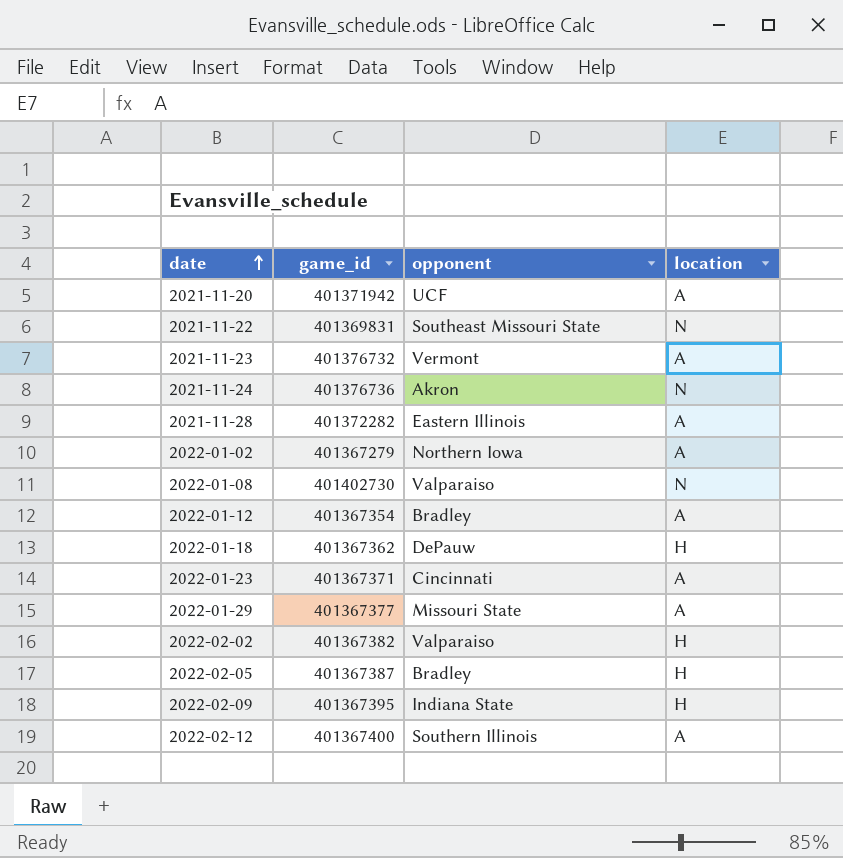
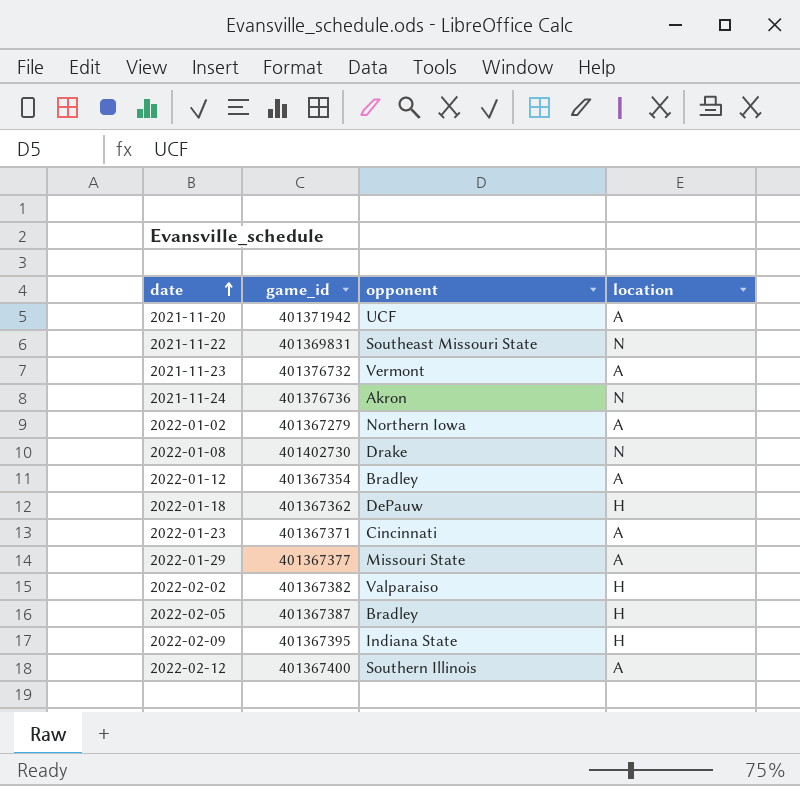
row 2021-11-28: 401372282 | Eastern Illinois | A -> none
2022-01-08 | opponent: Valparaiso -> Drake

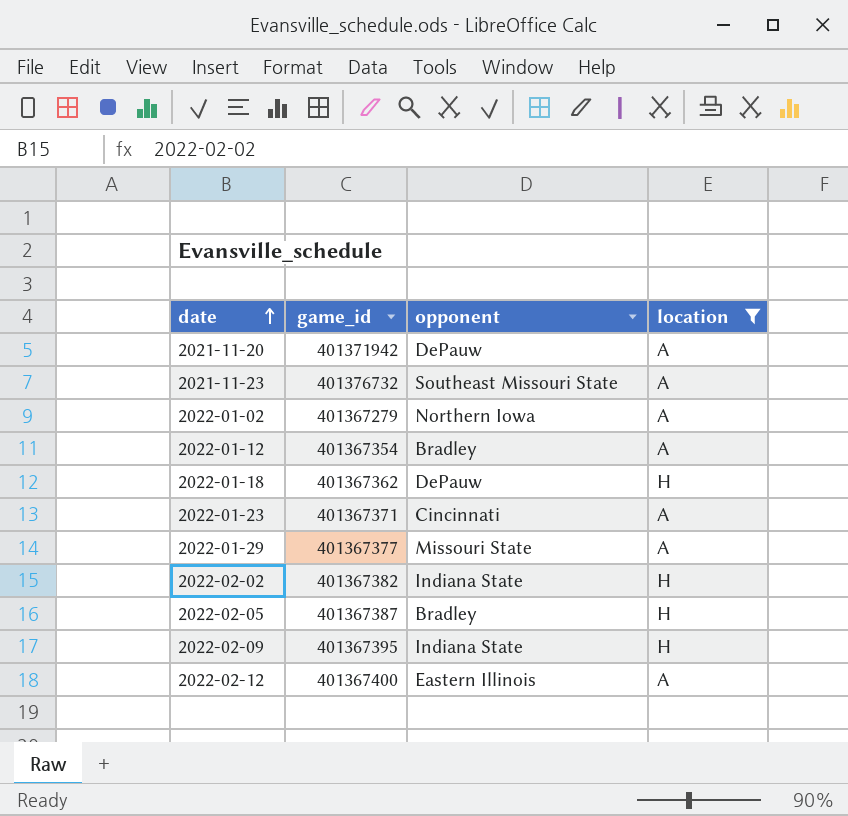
filter: none -> location != N
2021-11-20 | opponent: UCF -> DePauw
2021-11-23 | opponent: Vermont -> Southeast Missouri State
2022-02-02 | opponent: Valparaiso -> Indiana State
2022-02-12 | opponent: Southern Illinois -> Eastern Illinois

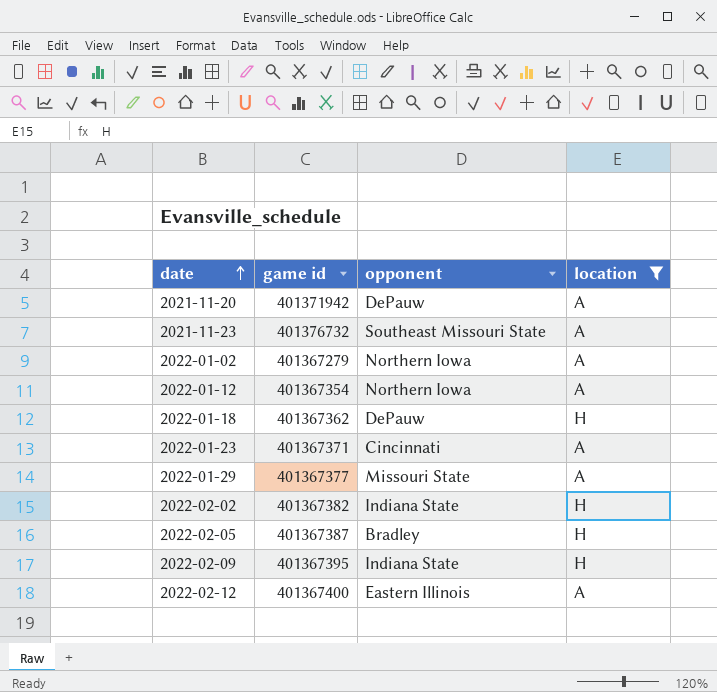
column name: game_id -> game id
2022-01-12 | opponent: Bradley -> Northern Iowa

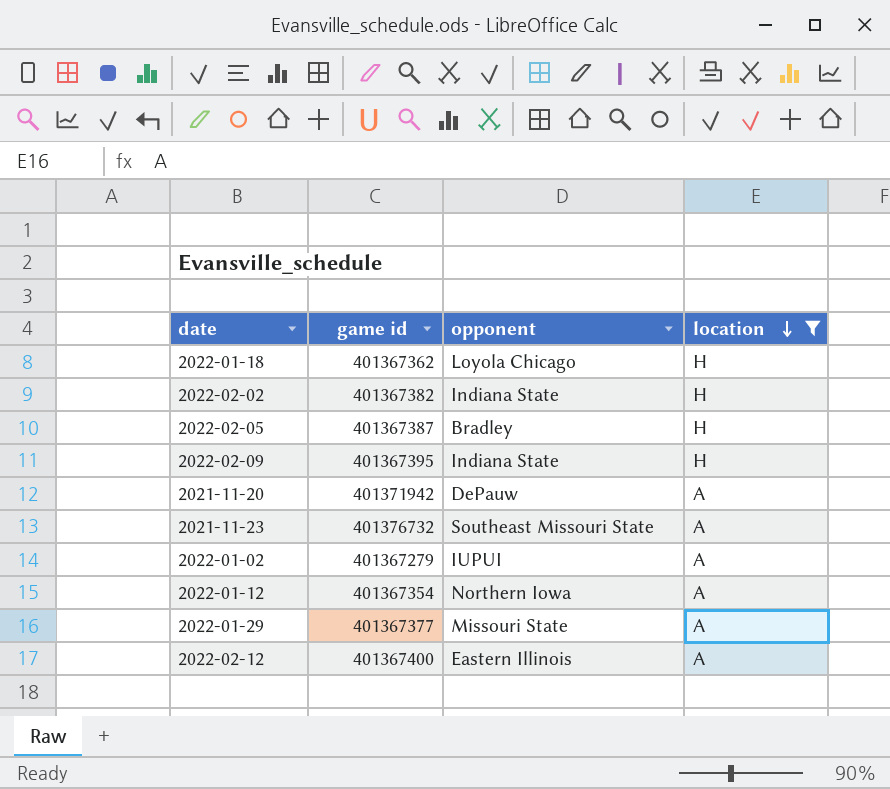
row order: date ascending -> location descending
row 2022-01-23: 401367371 | Cincinnati | A -> none
2022-01-18 | opponent: DePauw -> Loyola Chicago
2022-01-02 | opponent: Northern Iowa -> IUPUI

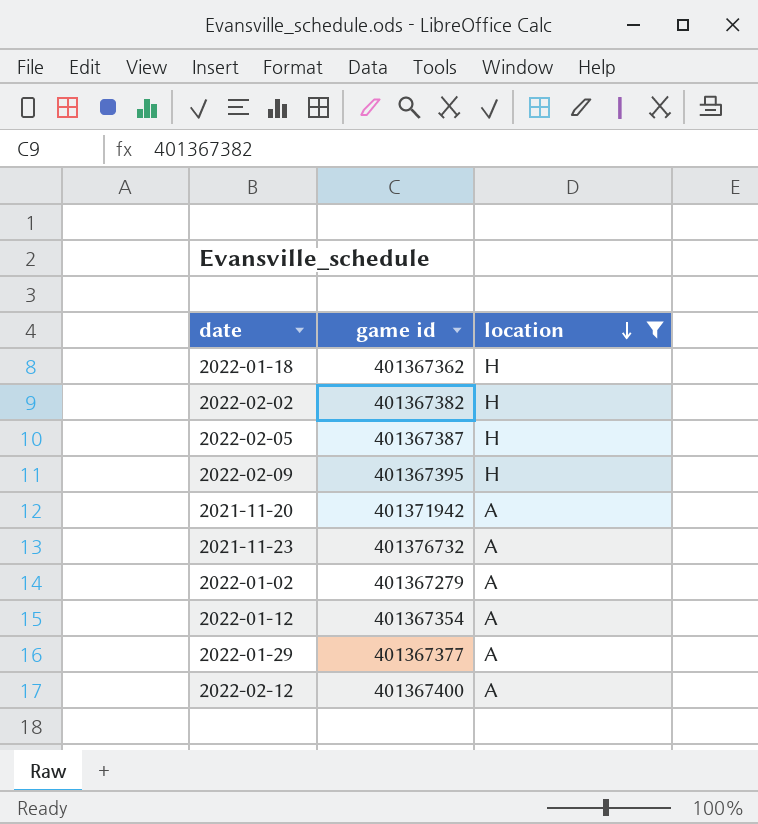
column opponent | position: 3 -> none

